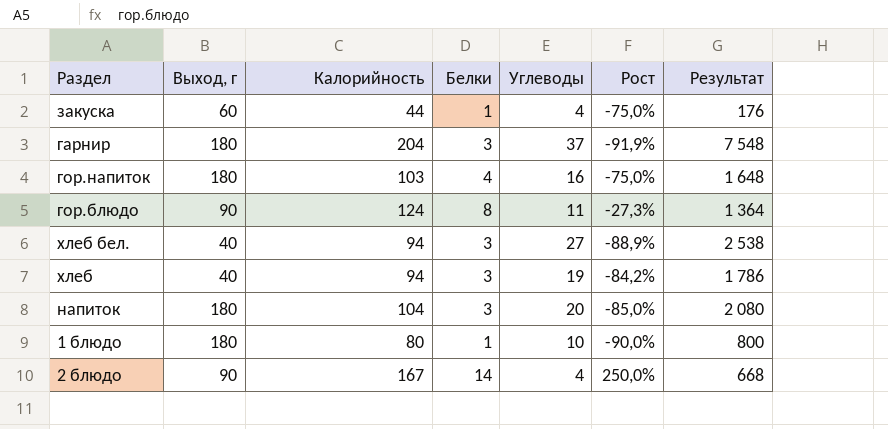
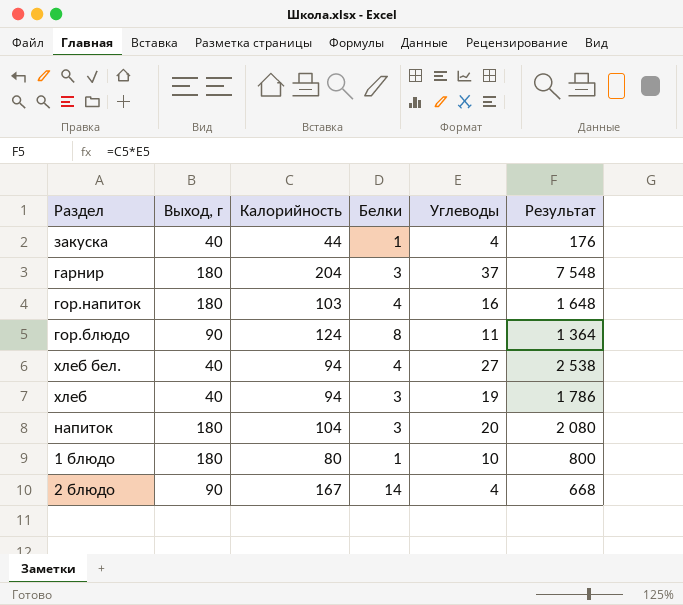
column Рост | formula: ([Белки] - [Углеводы]) / [Углеводы] -> none
закуска | Выход, г: 60 -> 40
хлеб бел. | Белки: 3 -> 4

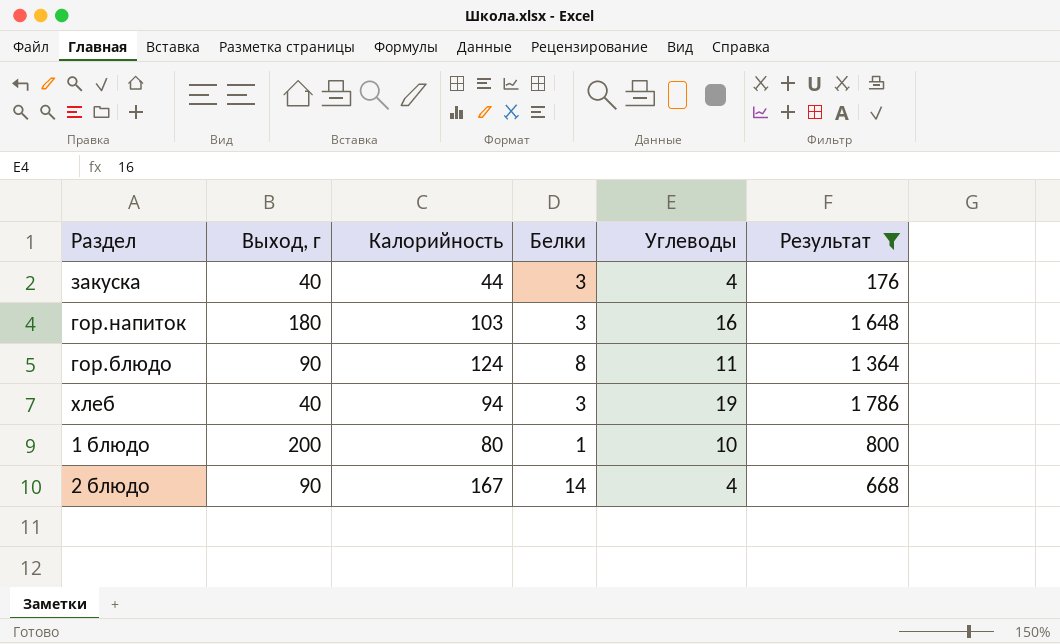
filter: none -> Результат <= 1 786
закуска | Белки: 1 -> 3
гор.напиток | Белки: 4 -> 3
1 блюдо | Выход, г: 180 -> 200

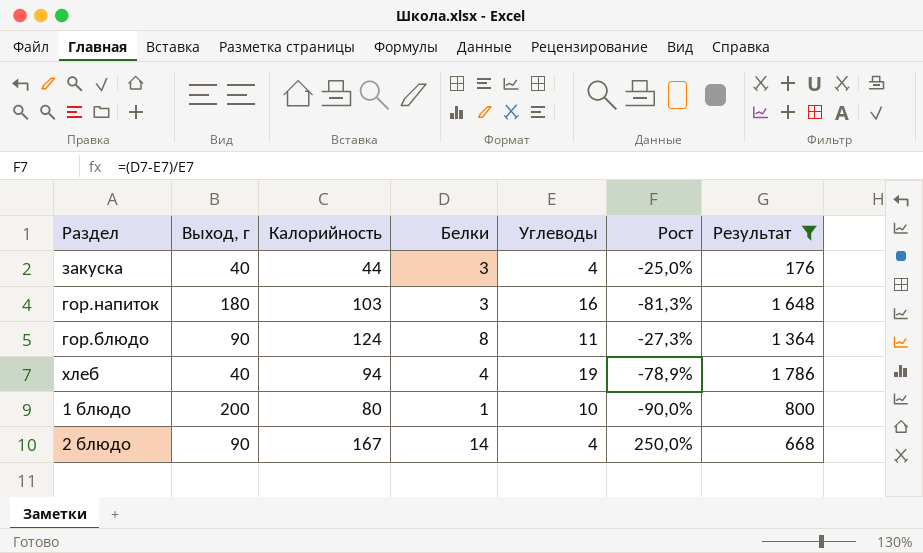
column Рост | formula: none -> ([Белки] - [Углеводы]) / [Углеводы]
хлеб | Белки: 3 -> 4

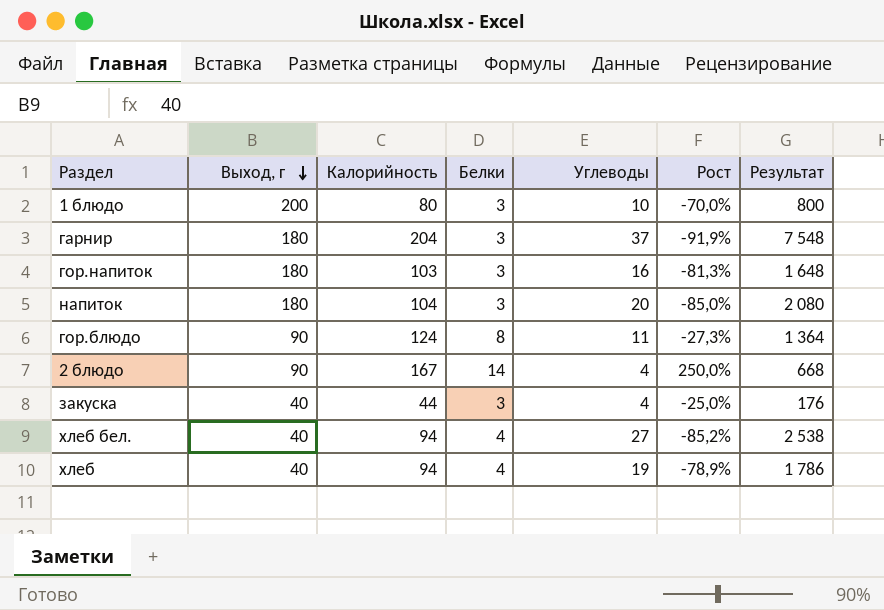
filter: Результат <= 1 786 -> none
row order: none -> Выход, г descending
1 блюдо | Белки: 1 -> 3
1 блюдо | Рост: -90,0% -> -70,0%

